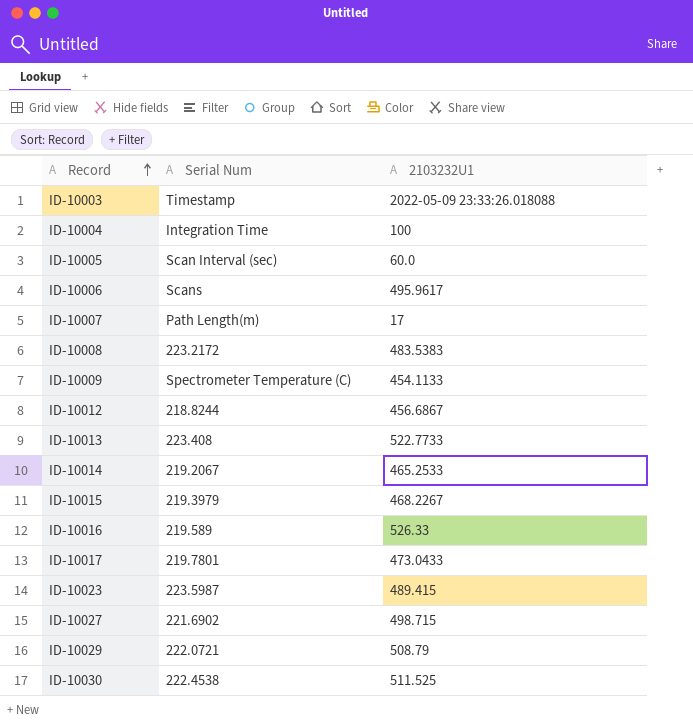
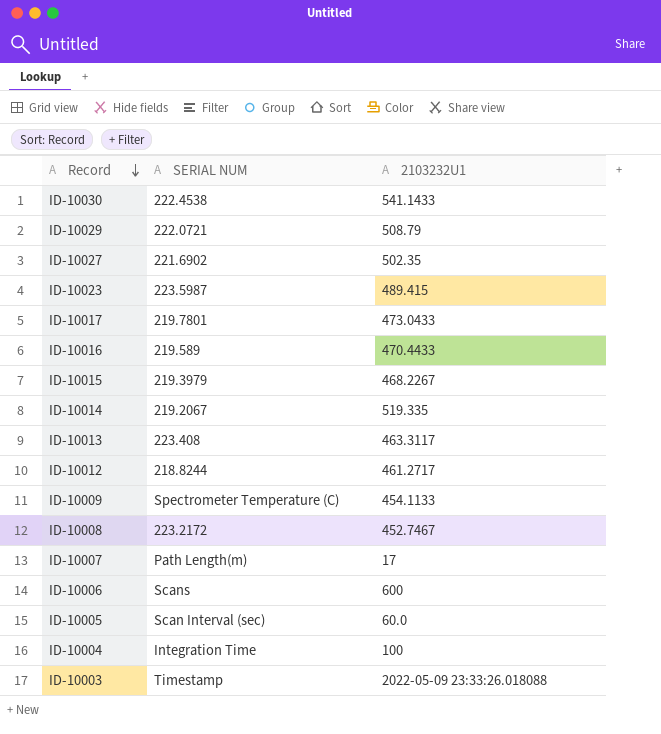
row order: Record ascending -> Record descending
column name: Serial Num -> SERIAL NUM
ID-10030 | 2103232U1: 511.525 -> 541.1433
ID-10027 | 2103232U1: 498.715 -> 502.35
ID-10016 | 2103232U1: 526.33 -> 470.4433
ID-10014 | 2103232U1: 465.2533 -> 519.335
ID-10013 | 2103232U1: 522.7733 -> 463.3117
ID-10012 | 2103232U1: 456.6867 -> 461.2717
ID-10008 | 2103232U1: 483.5383 -> 452.7467
ID-10006 | 2103232U1: 495.9617 -> 600

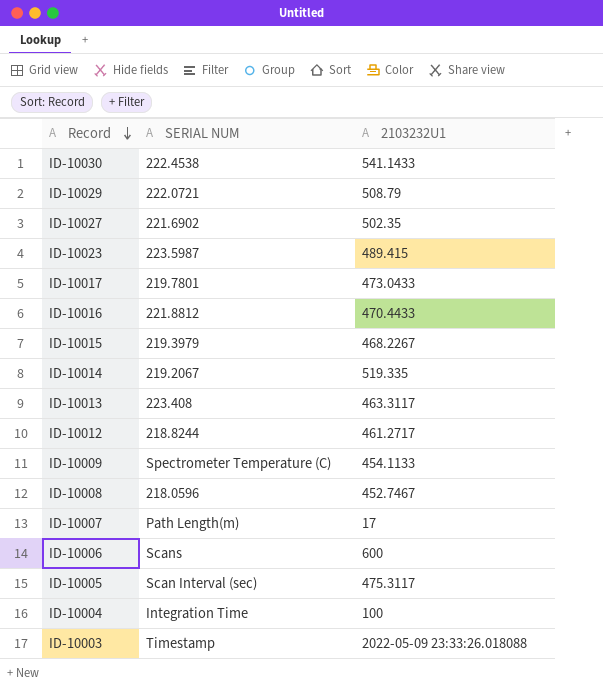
ID-10016 | SERIAL NUM: 219.589 -> 221.8812
ID-10008 | SERIAL NUM: 223.2172 -> 218.0596
ID-10005 | 2103232U1: 60.0 -> 475.3117

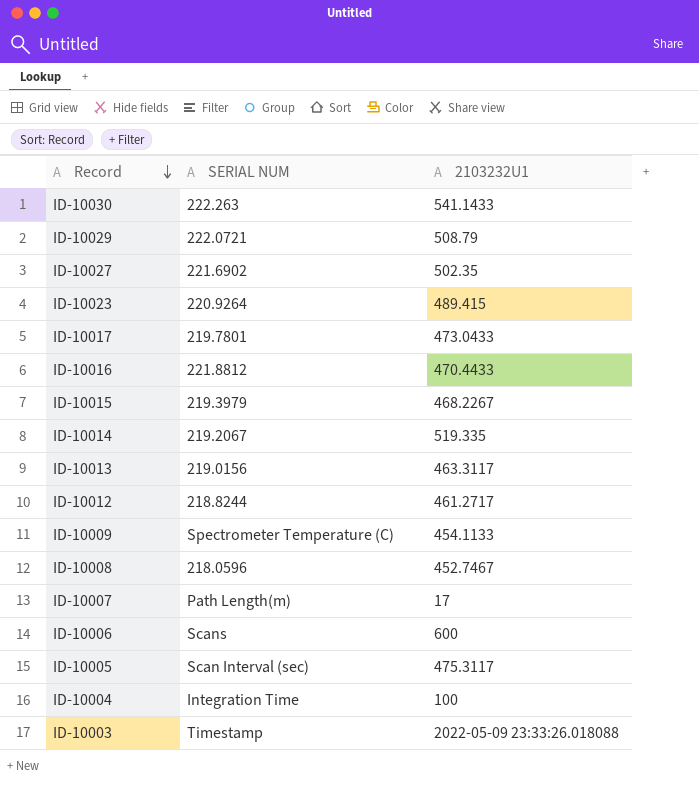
ID-10030 | SERIAL NUM: 222.4538 -> 222.263
ID-10023 | SERIAL NUM: 223.5987 -> 220.9264
ID-10013 | SERIAL NUM: 223.408 -> 219.0156

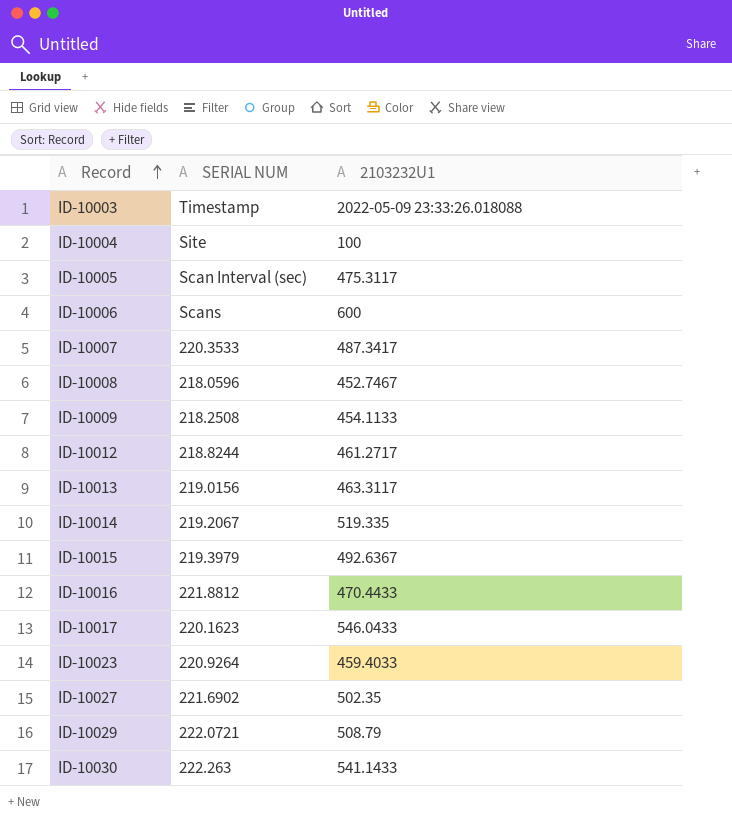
row order: Record descending -> Record ascending
ID-10004 | SERIAL NUM: Integration Time -> Site
ID-10007 | SERIAL NUM: Path Length(m) -> 220.3533
ID-10007 | 2103232U1: 17 -> 487.3417
ID-10009 | SERIAL NUM: Spectrometer Temperature (C) -> 218.2508
ID-10015 | 2103232U1: 468.2267 -> 492.6367
ID-10017 | SERIAL NUM: 219.7801 -> 220.1623
ID-10017 | 2103232U1: 473.0433 -> 546.0433
ID-10023 | 2103232U1: 489.415 -> 459.4033

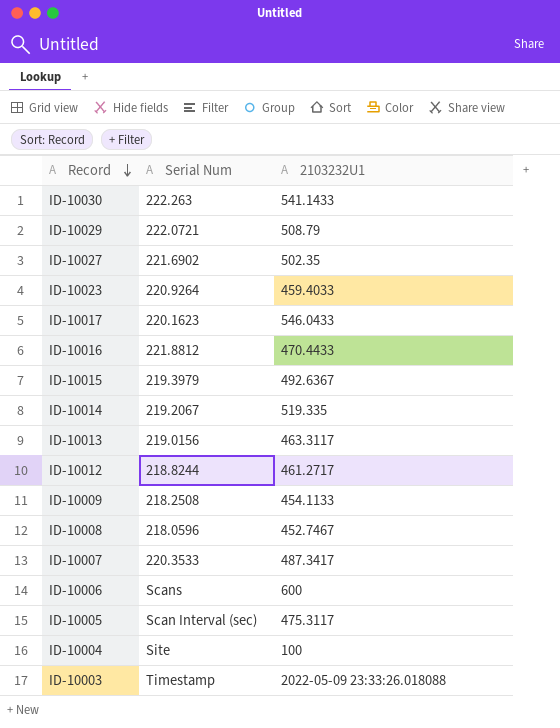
row order: Record ascending -> Record descending
column name: SERIAL NUM -> Serial Num

